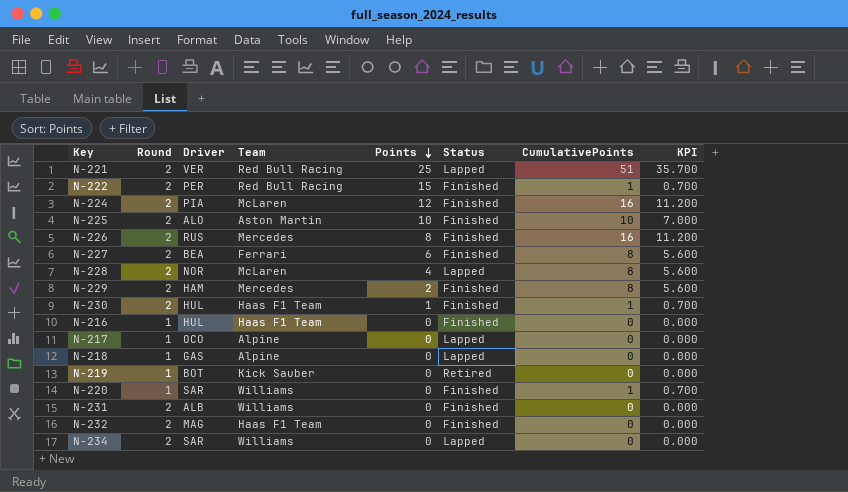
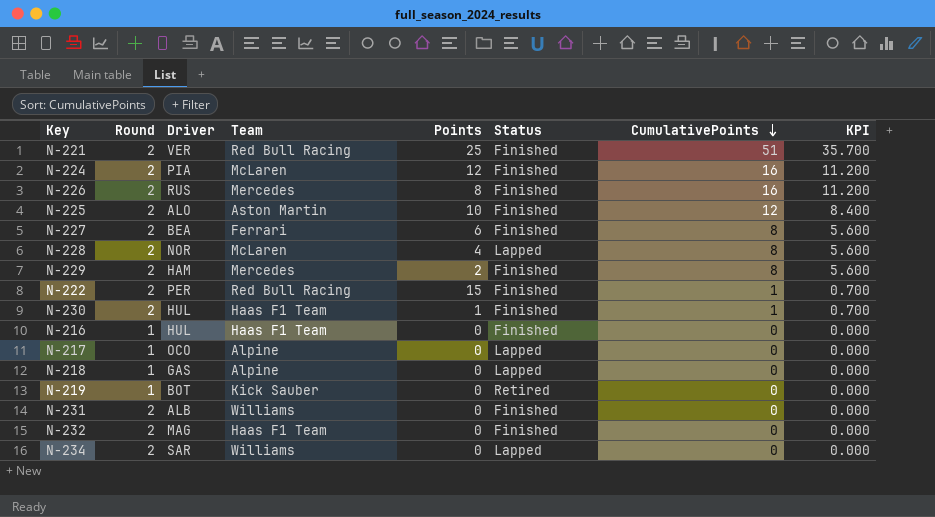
row order: Points descending -> CumulativePoints descending
row N-220: 1 | SAR | Williams | 0 | Finished | 1 | 0.700 -> none
N-221 | Status: Lapped -> Finished
N-225 | CumulativePoints: 10 -> 12
N-225 | KPI: 7.000 -> 8.400

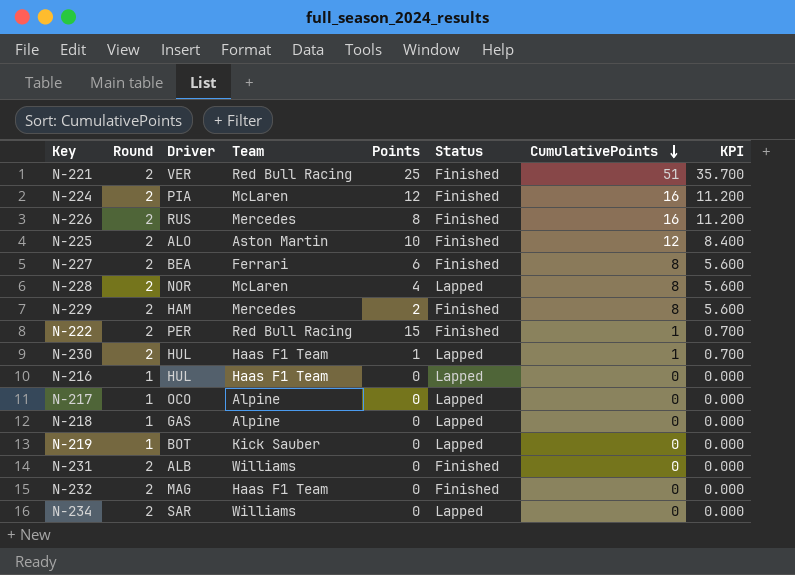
N-230 | Status: Finished -> Lapped
N-216 | Status: Finished -> Lapped
N-219 | Status: Retired -> Lapped

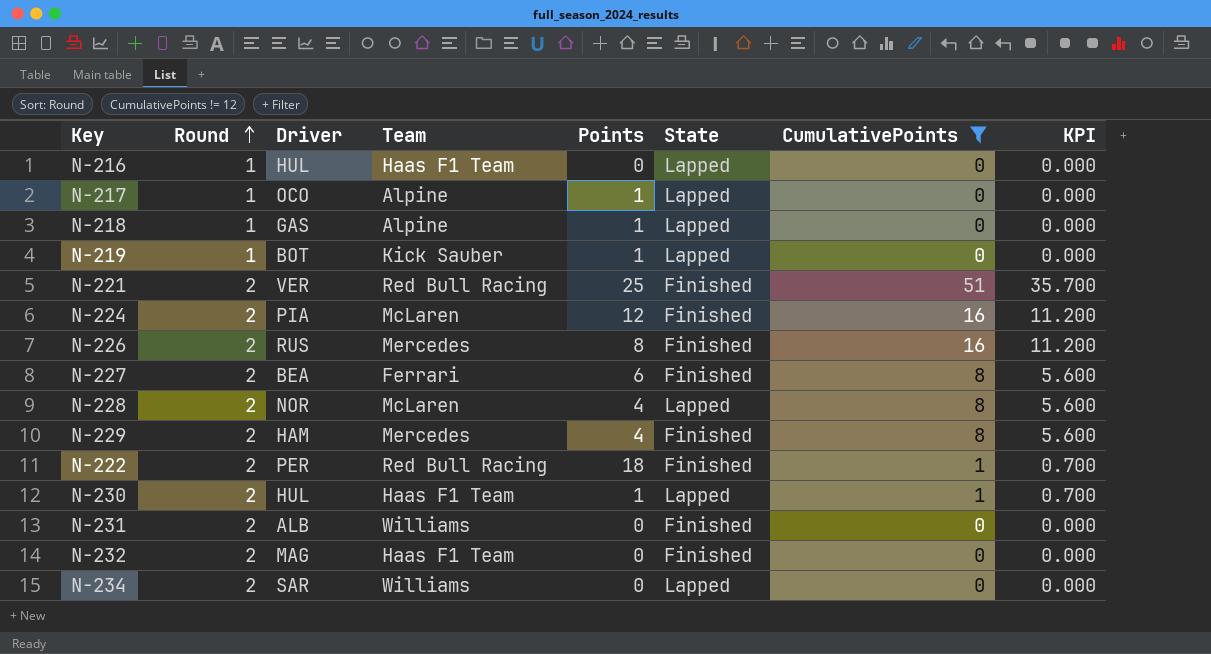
filter: none -> CumulativePoints != 12
row order: CumulativePoints descending -> Round ascending
column name: Status -> State
N-217 | Points: 0 -> 1
N-218 | Points: 0 -> 1
N-219 | Points: 0 -> 1
N-229 | Points: 2 -> 4
N-222 | Points: 15 -> 18

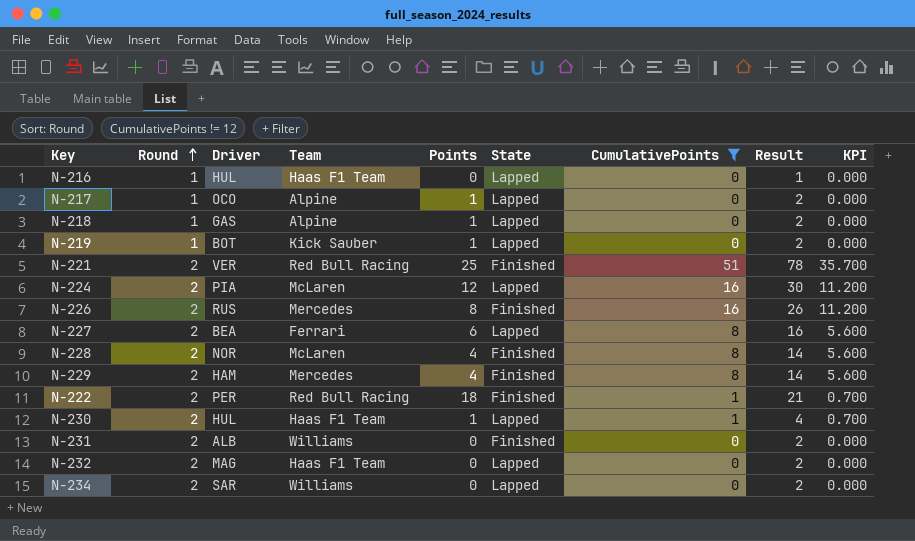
column Result | formula: none -> [Round] + [Points] + [CumulativePoints]
N-224 | State: Finished -> Lapped
N-227 | State: Finished -> Lapped
N-228 | State: Lapped -> Finished
N-232 | State: Finished -> Lapped

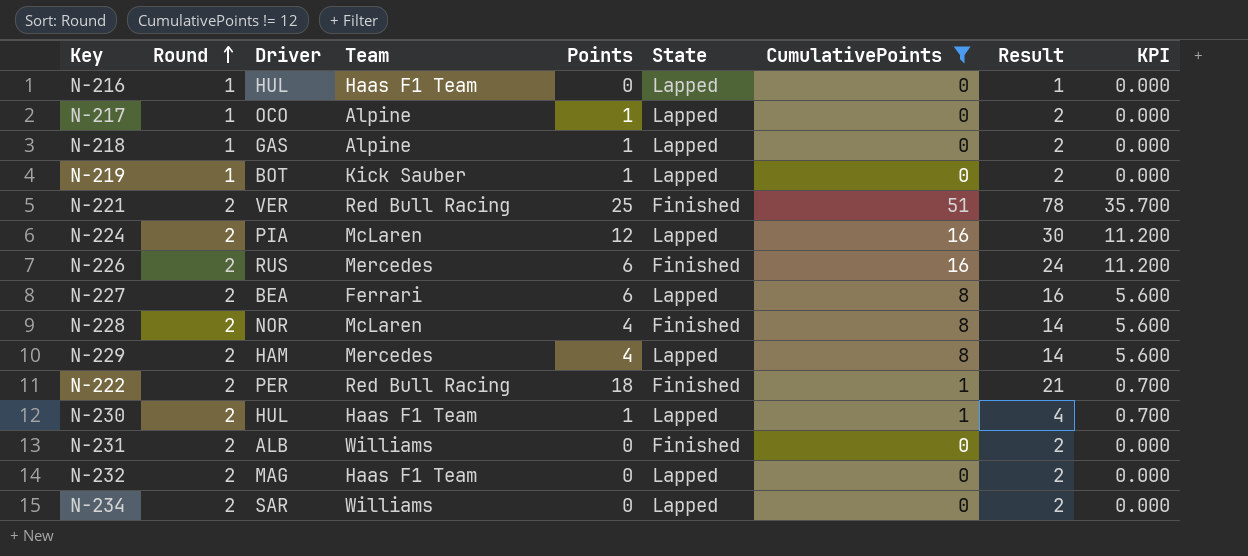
N-226 | Points: 8 -> 6
N-226 | Result: 26 -> 24
N-229 | State: Finished -> Lapped

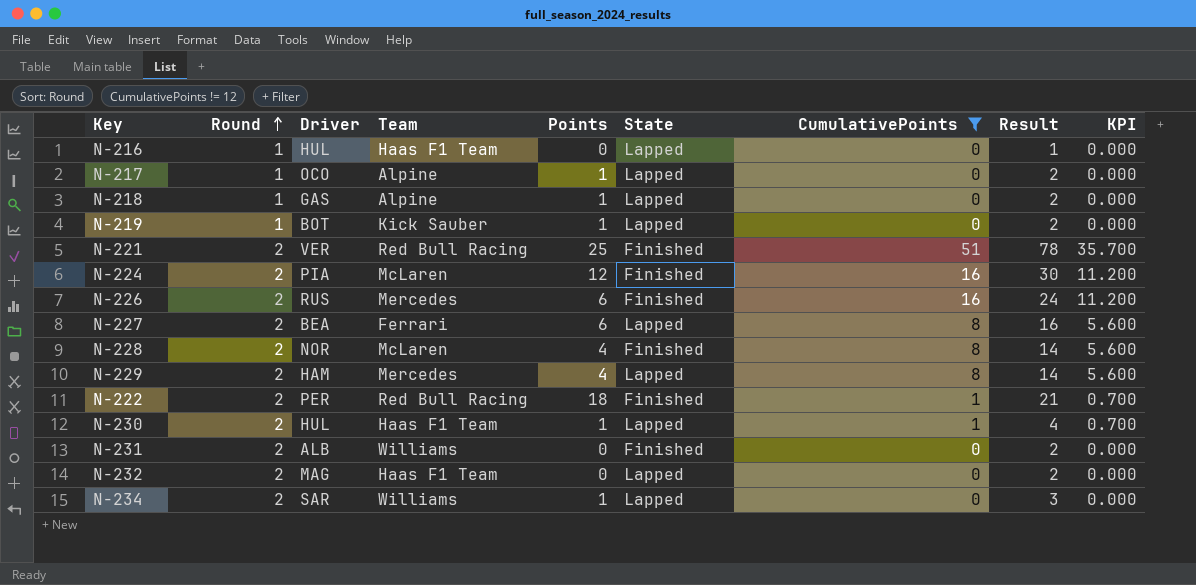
N-224 | State: Lapped -> Finished
N-234 | Points: 0 -> 1
N-234 | Result: 2 -> 3

